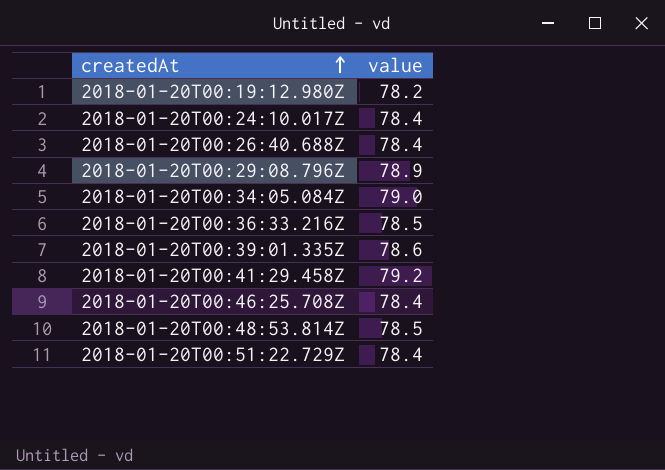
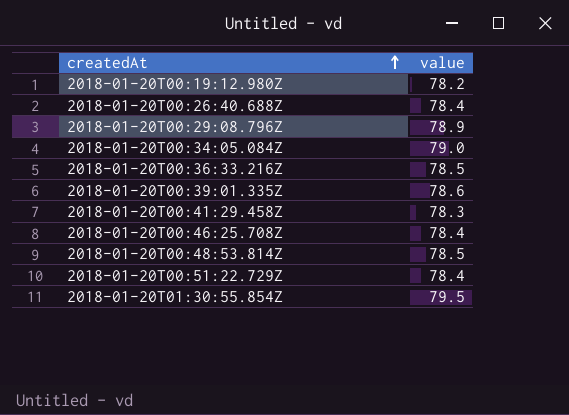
row 2018-01-20T00:24:10.017Z: 78.4 -> none
2018-01-20T00:41:29.458Z | value: 79.2 -> 78.3
row 2018-01-20T01:30:55.854Z: none -> 79.5

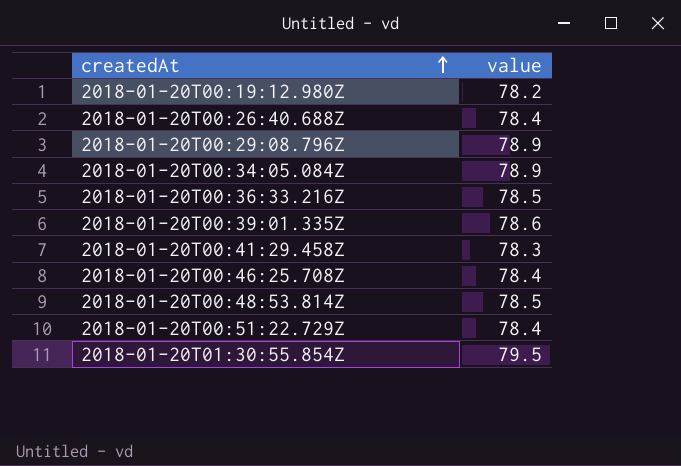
2018-01-20T00:34:05.084Z | value: 79.0 -> 78.9

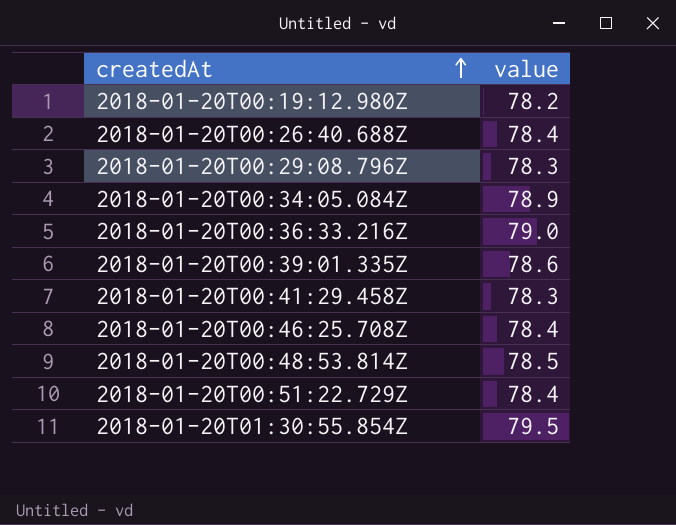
2018-01-20T00:29:08.796Z | value: 78.9 -> 78.3
2018-01-20T00:36:33.216Z | value: 78.5 -> 79.0

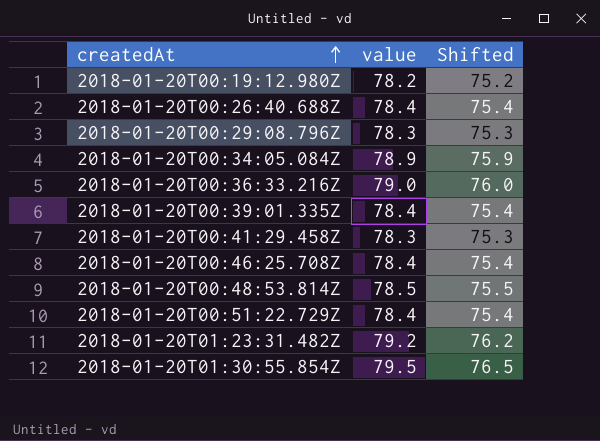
column Shifted | formula: none -> [value] - 3
2018-01-20T00:39:01.335Z | value: 78.6 -> 78.4
row 2018-01-20T01:23:31.482Z: none -> 79.2 | 76.2

